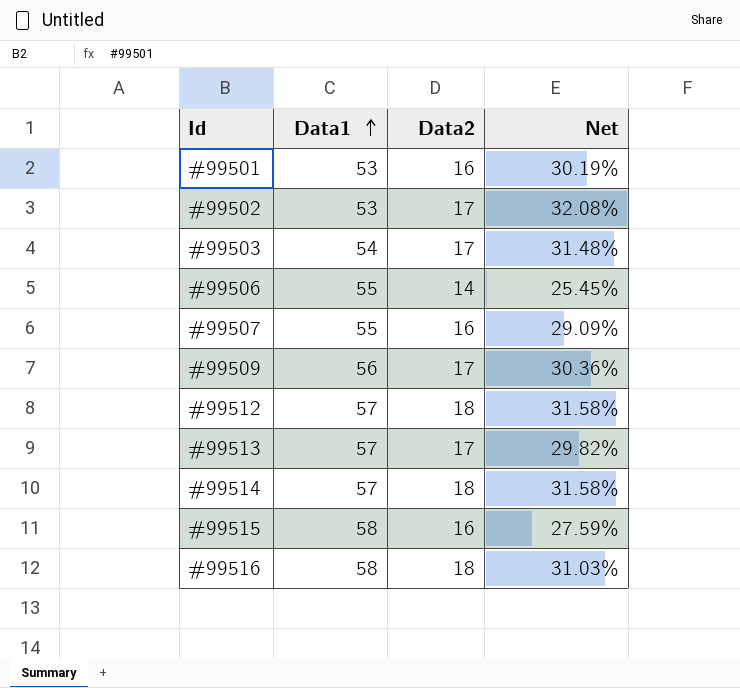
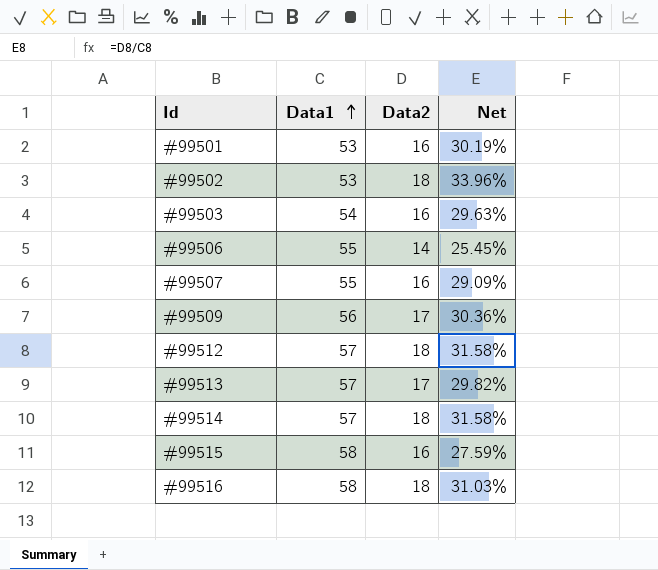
#99502 | Data2: 17 -> 18
#99502 | Net: 32.08% -> 33.96%
#99503 | Data2: 17 -> 16
#99503 | Net: 31.48% -> 29.63%

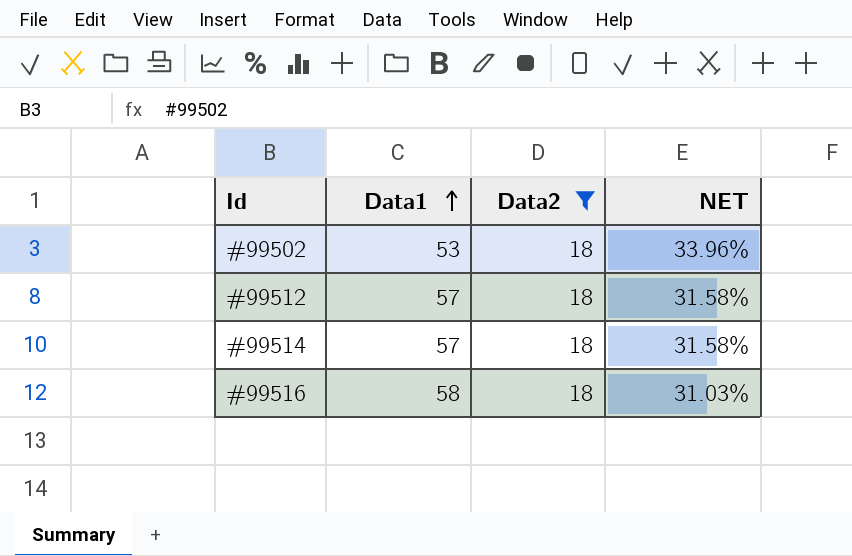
filter: none -> Data2 = 18
column name: Net -> NET

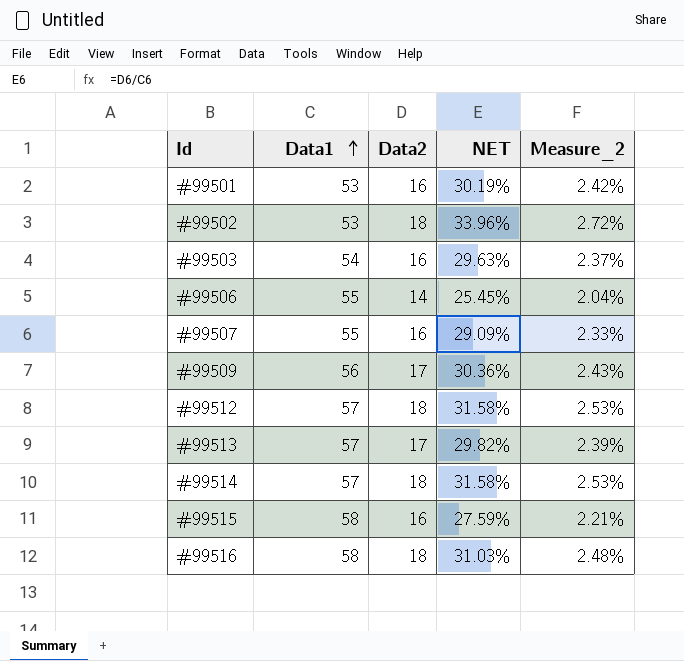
filter: Data2 = 18 -> none
column Measure_2 | formula: none -> [NET] * 0.08

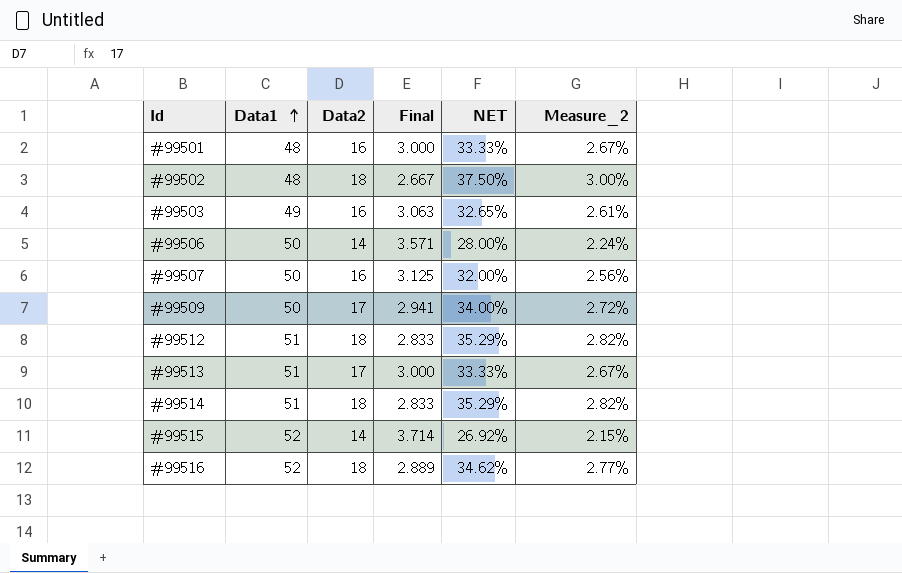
column Final | formula: none -> [Data1] / [Data2]
#99501 | Data1: 53 -> 48
#99501 | NET: 30.19% -> 33.33%
#99501 | Measure_2: 2.42% -> 2.67%
#99502 | Data1: 53 -> 48
#99502 | NET: 33.96% -> 37.50%
#99502 | Measure_2: 2.72% -> 3.00%
#99503 | Data1: 54 -> 49
#99503 | NET: 29.63% -> 32.65%
#99503 | Measure_2: 2.37% -> 2.61%
#99506 | Data1: 55 -> 50
#99506 | NET: 25.45% -> 28.00%
#99506 | Measure_2: 2.04% -> 2.24%
#99507 | Data1: 55 -> 50
#99507 | NET: 29.09% -> 32.00%
#99507 | Measure_2: 2.33% -> 2.56%
#99509 | Data1: 56 -> 50
#99509 | NET: 30.36% -> 34.00%
#99509 | Measure_2: 2.43% -> 2.72%
#99512 | Data1: 57 -> 51
#99512 | NET: 31.58% -> 35.29%
#99512 | Measure_2: 2.53% -> 2.82%
#99513 | Data1: 57 -> 51
#99513 | NET: 29.82% -> 33.33%
#99513 | Measure_2: 2.39% -> 2.67%
#99514 | Data1: 57 -> 51
#99514 | NET: 31.58% -> 35.29%
#99514 | Measure_2: 2.53% -> 2.82%
#99515 | Data1: 58 -> 52
#99515 | Data2: 16 -> 14
#99515 | NET: 27.59% -> 26.92%
#99515 | Measure_2: 2.21% -> 2.15%
#99516 | Data1: 58 -> 52
#99516 | NET: 31.03% -> 34.62%
#99516 | Measure_2: 2.48% -> 2.77%

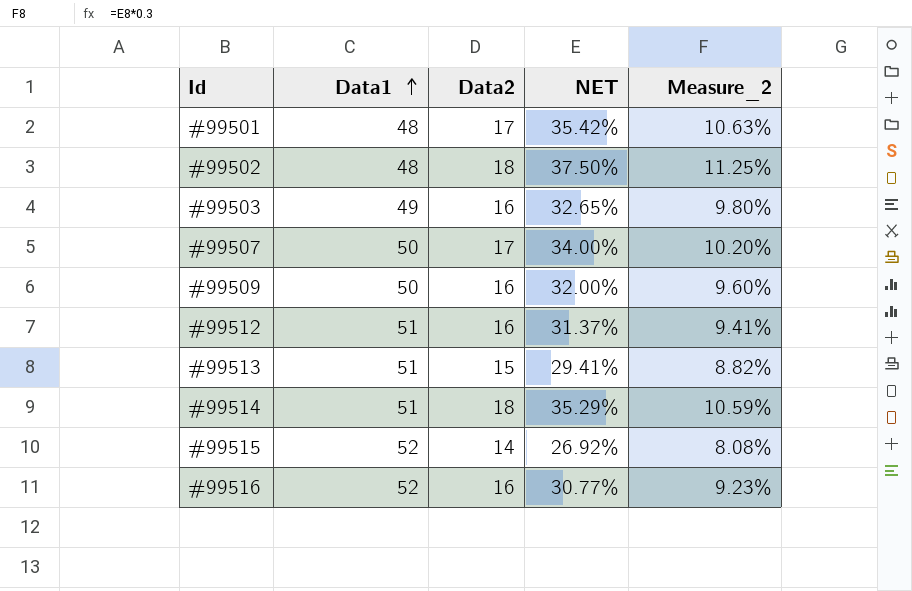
column Final | formula: [Data1] / [Data2] -> none
column Measure_2 | formula: [NET] * 0.08 -> [NET] * 0.3
row #99506: 50 | 14 | 3.571 | 28.00% | 2.24% -> none
#99501 | Data2: 16 -> 17
#99501 | NET: 33.33% -> 35.42%
#99507 | Data2: 16 -> 17
#99507 | NET: 32.00% -> 34.00%
#99509 | Data2: 17 -> 16
#99509 | NET: 34.00% -> 32.00%
#99512 | Data2: 18 -> 16
#99512 | NET: 35.29% -> 31.37%
#99513 | Data2: 17 -> 15
#99513 | NET: 33.33% -> 29.41%
#99516 | Data2: 18 -> 16
#99516 | NET: 34.62% -> 30.77%

